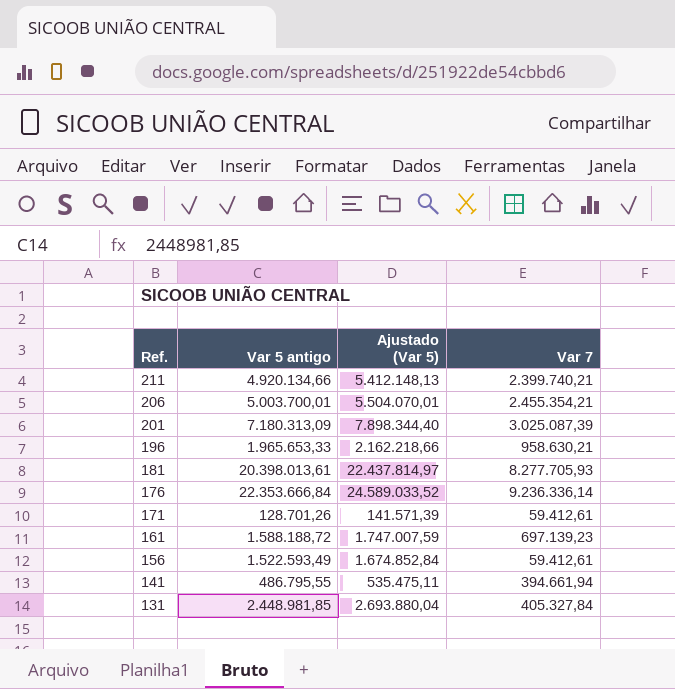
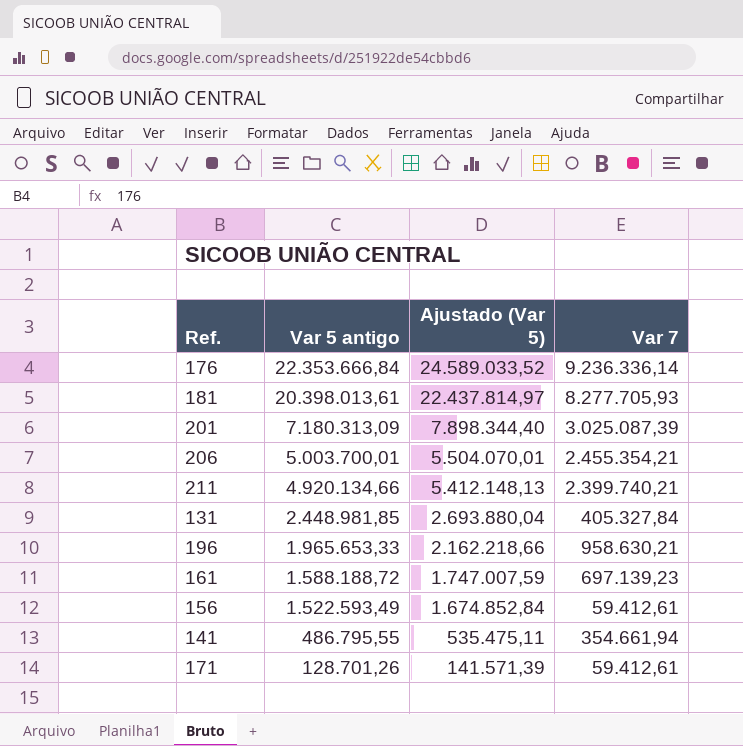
row order: Ref. descending -> Var 5 antigo descending
141 | Var 7: 394.661,94 -> 354.661,94

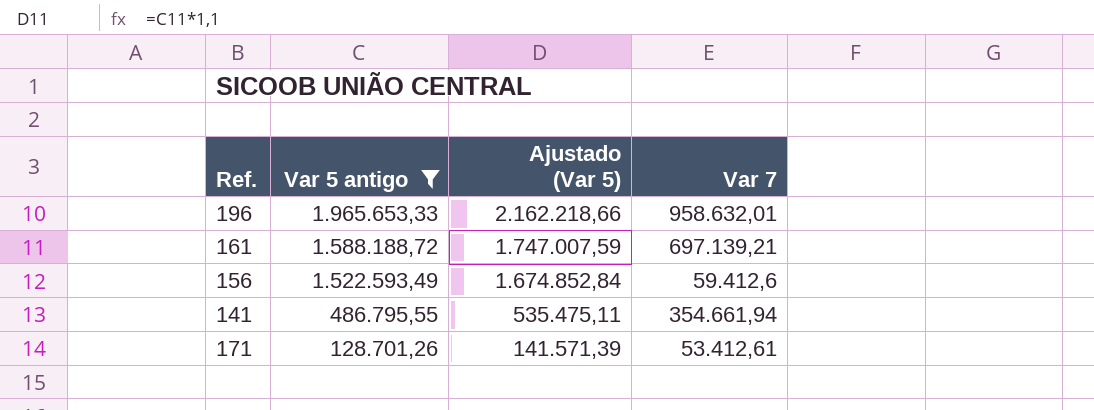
filter: none -> Var 5 antigo <= 1.965.653,33
196 | Var 7: 958.630,21 -> 958.632,01
161 | Var 7: 697.139,23 -> 697.139,21
156 | Var 7: 59.412,61 -> 59.412,6
171 | Var 7: 59.412,61 -> 53.412,61

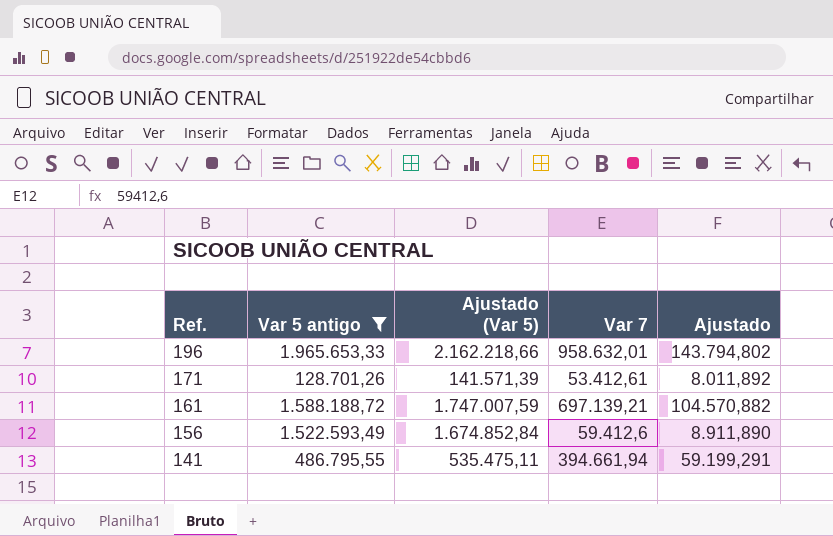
row order: Var 5 antigo descending -> Ref. descending
column Ajustado | formula: none -> [Var 7] * 0,15
141 | Var 7: 354.661,94 -> 394.661,94

